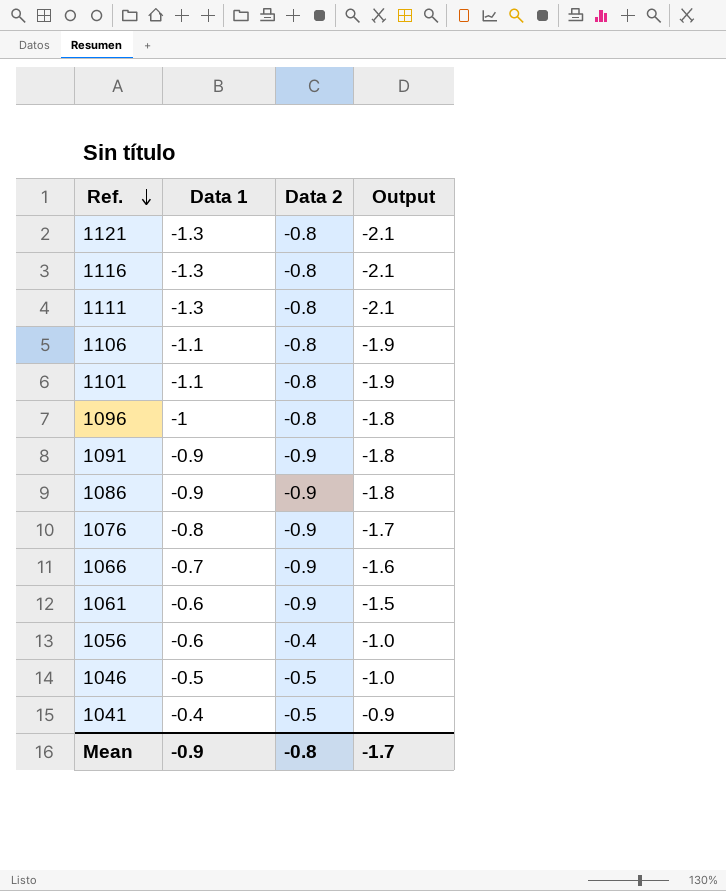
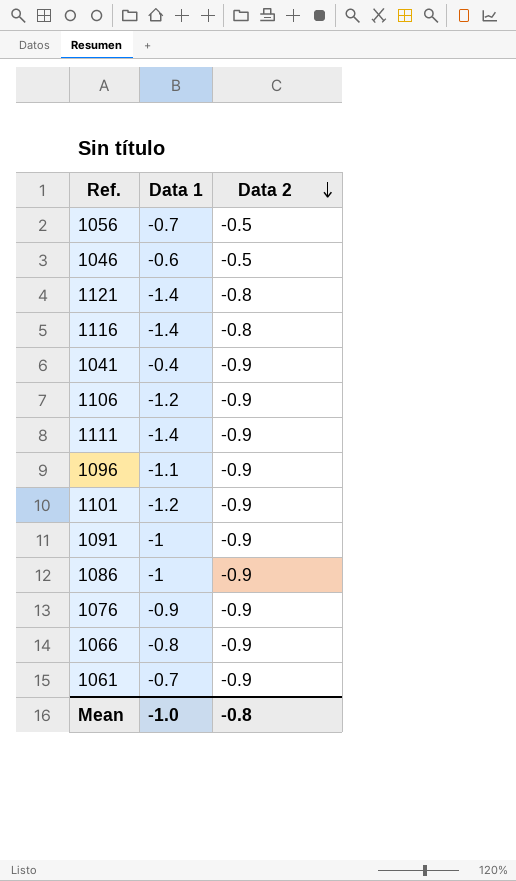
row order: Ref. descending -> Data 2 descending
column Output | formula: [Data 1] + [Data 2] -> none
1056 | Data 1: -0.6 -> -0.7
1056 | Data 2: -0.4 -> -0.5
1046 | Data 1: -0.5 -> -0.6
1121 | Data 1: -1.3 -> -1.4
1116 | Data 1: -1.3 -> -1.4
1041 | Data 2: -0.5 -> -0.9
1106 | Data 1: -1.1 -> -1.2
1106 | Data 2: -0.8 -> -0.9
1111 | Data 1: -1.3 -> -1.4
1111 | Data 2: -0.8 -> -0.9
1096 | Data 1: -1 -> -1.1
1096 | Data 2: -0.8 -> -0.9
1101 | Data 1: -1.1 -> -1.2
1101 | Data 2: -0.8 -> -0.9
1091 | Data 1: -0.9 -> -1
1086 | Data 1: -0.9 -> -1
1076 | Data 1: -0.8 -> -0.9
1066 | Data 1: -0.7 -> -0.8
1061 | Data 1: -0.6 -> -0.7
Mean | Data 1: -0.9 -> -1.0

